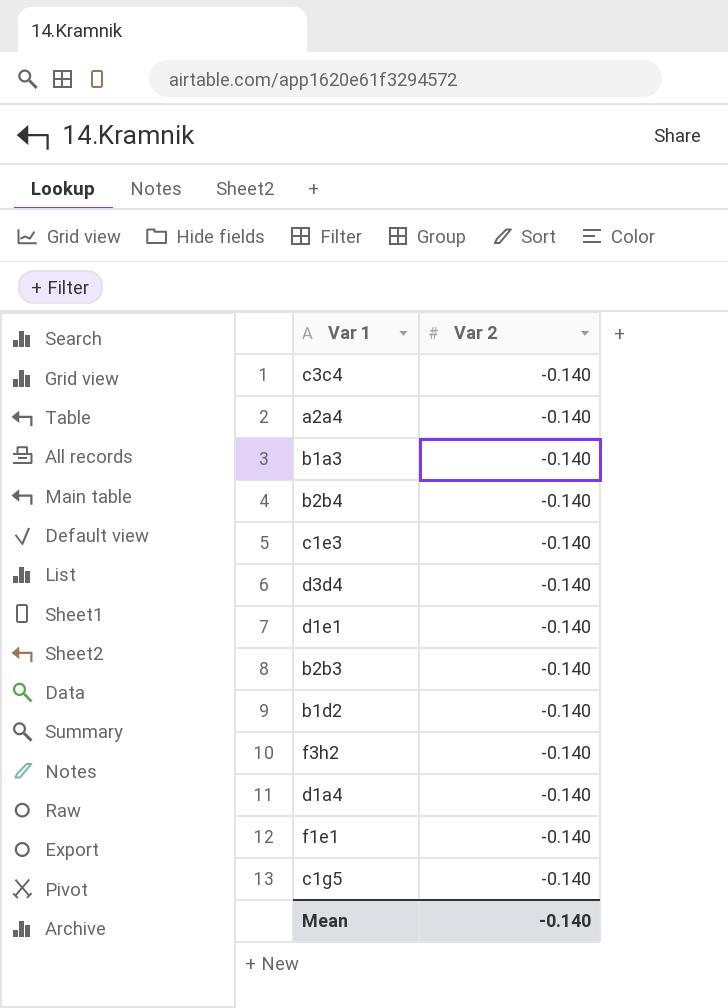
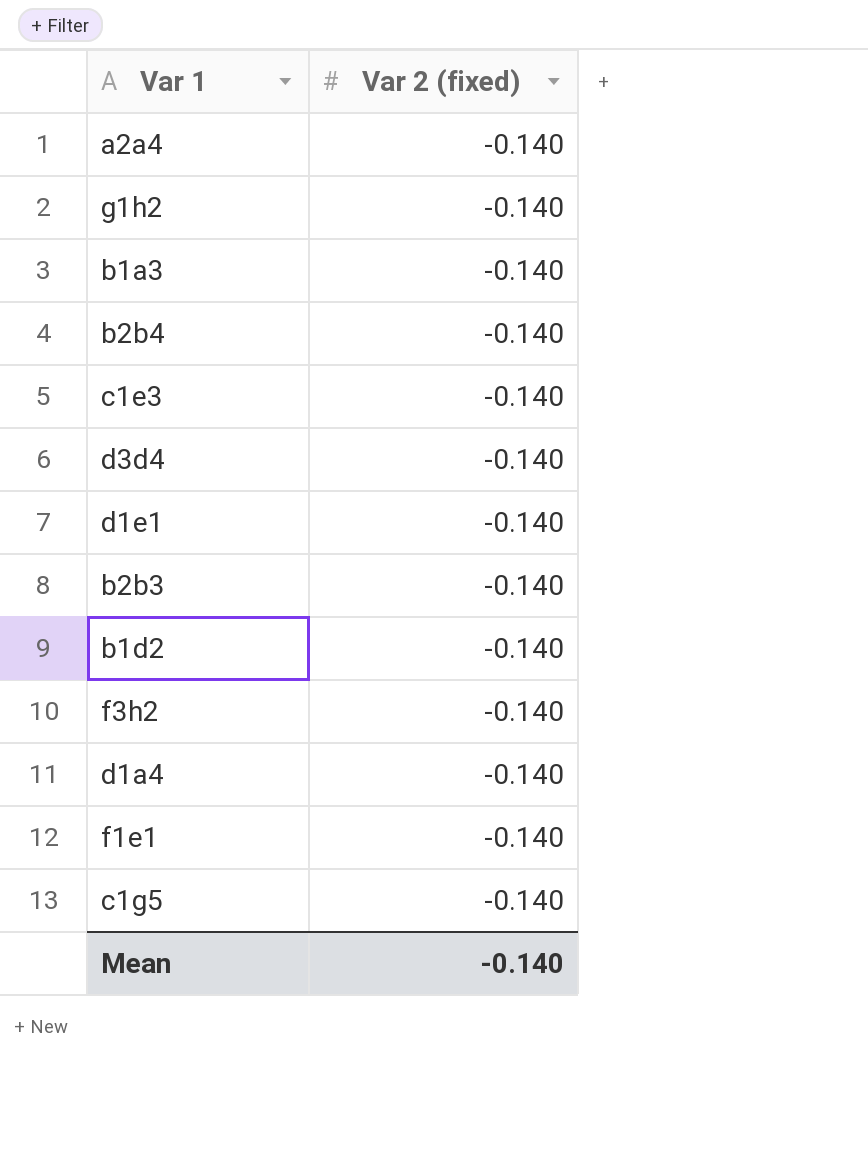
column name: Var 2 -> Var 2 (fixed)
row c3c4: -0.140 -> none
row g1h2: none -> -0.140

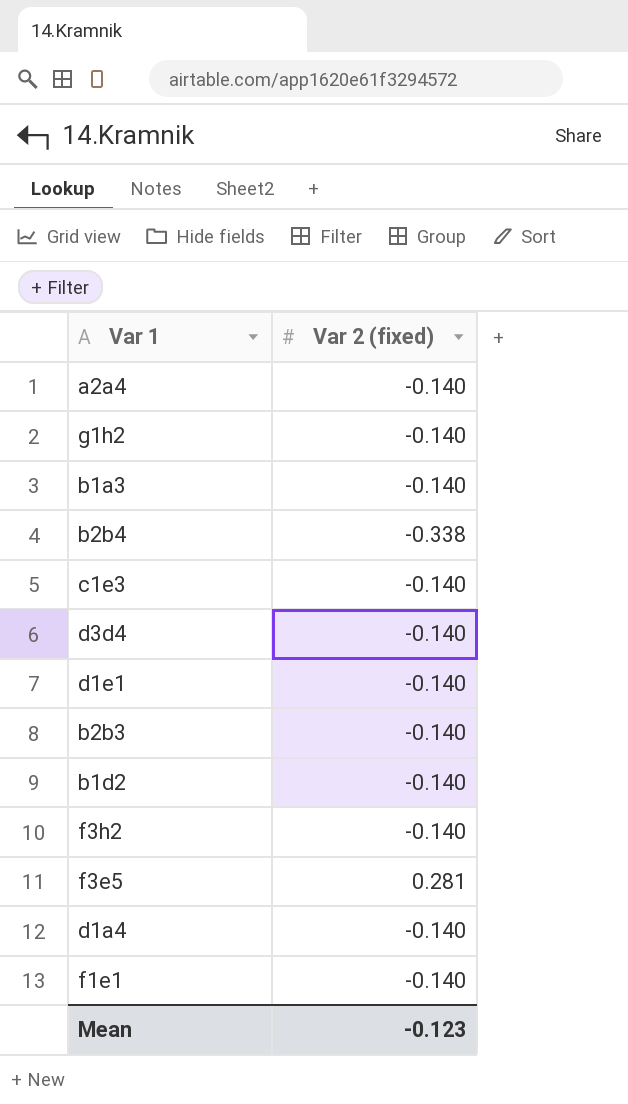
row c1g5: -0.140 -> none
b2b4 | Var 2 (fixed): -0.140 -> -0.338
row f3e5: none -> 0.281
Mean | Var 2 (fixed): -0.140 -> -0.123

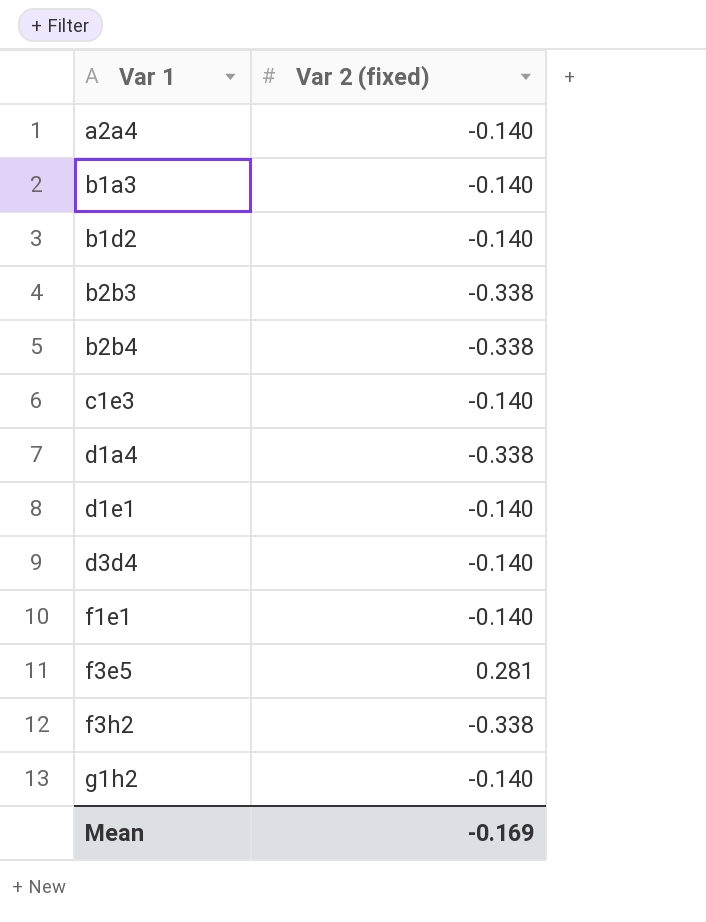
row order: none -> Var 1 ascending
b2b3 | Var 2 (fixed): -0.140 -> -0.338
d1a4 | Var 2 (fixed): -0.140 -> -0.338
f3h2 | Var 2 (fixed): -0.140 -> -0.338
Mean | Var 2 (fixed): -0.123 -> -0.169

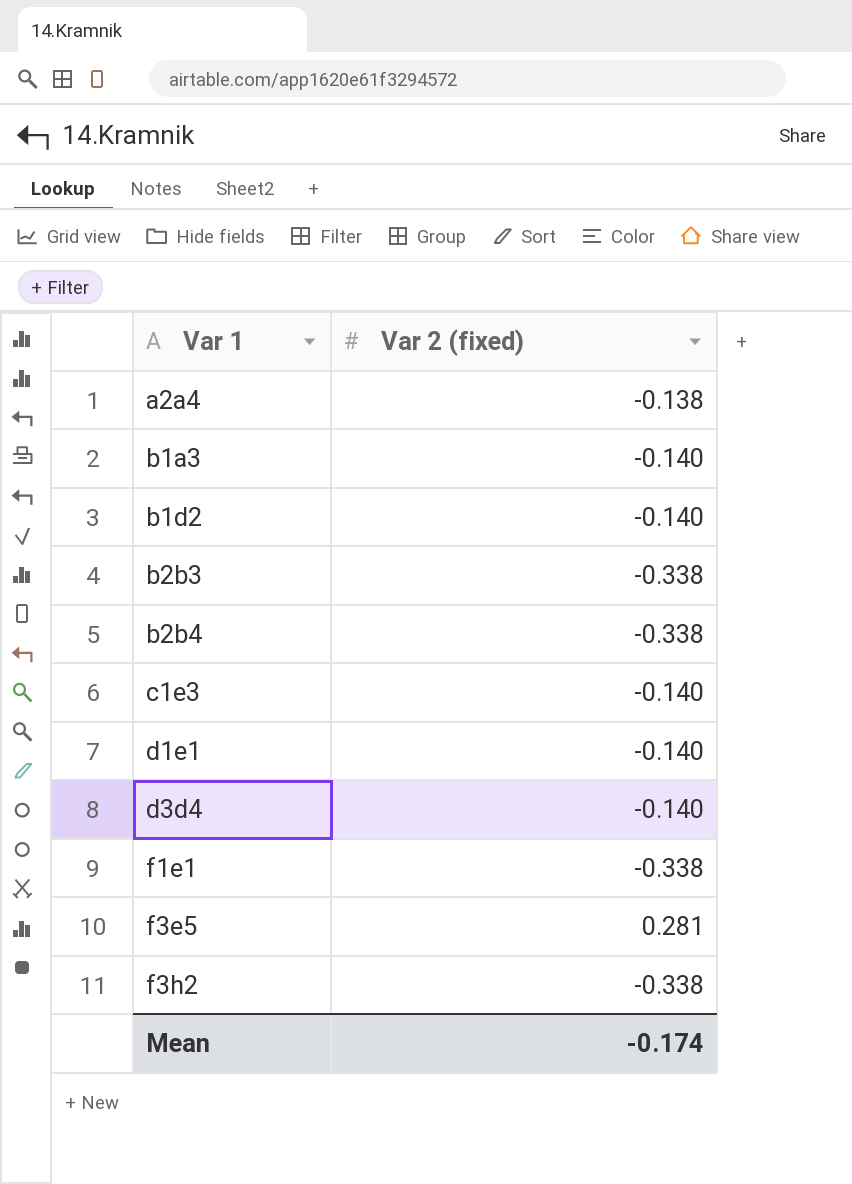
row d1a4: -0.338 -> none
row g1h2: -0.140 -> none
a2a4 | Var 2 (fixed): -0.140 -> -0.138
f1e1 | Var 2 (fixed): -0.140 -> -0.338
Mean | Var 2 (fixed): -0.169 -> -0.174

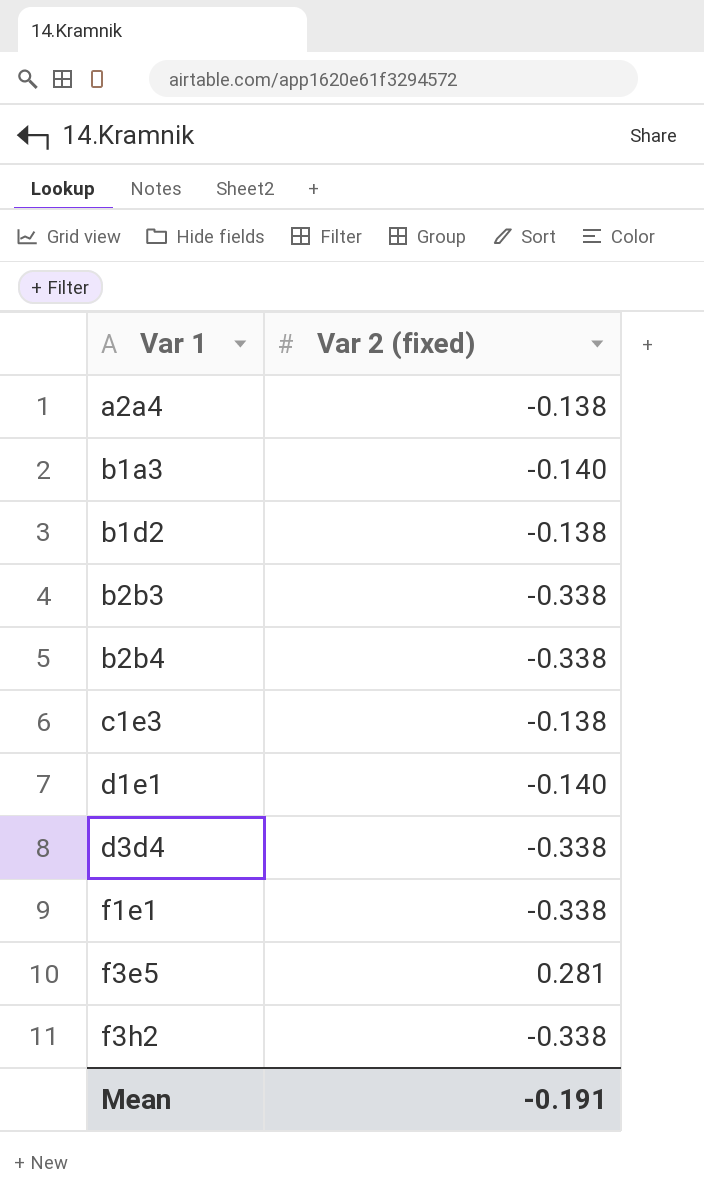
b1d2 | Var 2 (fixed): -0.140 -> -0.138
c1e3 | Var 2 (fixed): -0.140 -> -0.138
d3d4 | Var 2 (fixed): -0.140 -> -0.338
Mean | Var 2 (fixed): -0.174 -> -0.191

